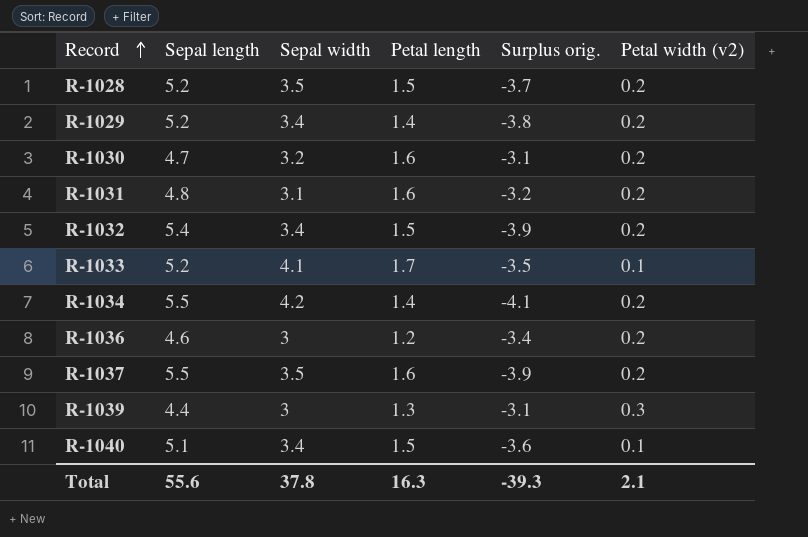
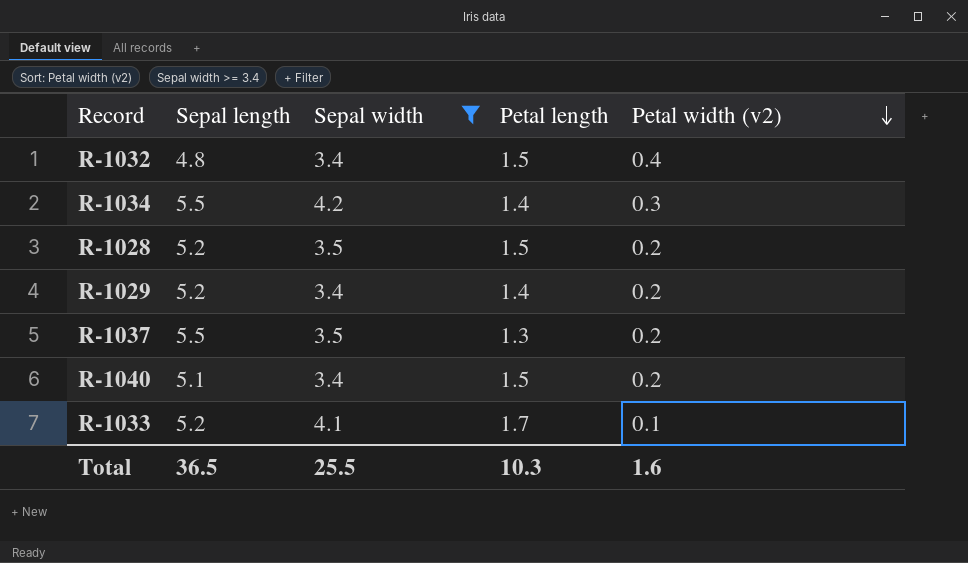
filter: none -> Sepal width >= 3.4
row order: Record ascending -> Petal width (v2) descending
column Surplus orig. | formula: [Petal length] - [Sepal length] -> none
R-1032 | Sepal length: 5.4 -> 4.8
R-1032 | Petal width (v2): 0.2 -> 0.4
R-1034 | Petal width (v2): 0.2 -> 0.3
R-1037 | Petal length: 1.6 -> 1.3
R-1040 | Petal width (v2): 0.1 -> 0.2
Total | Sepal length: 55.6 -> 36.5
Total | Sepal width: 37.8 -> 25.5
Total | Petal length: 16.3 -> 10.3
Total | Petal width (v2): 2.1 -> 1.6

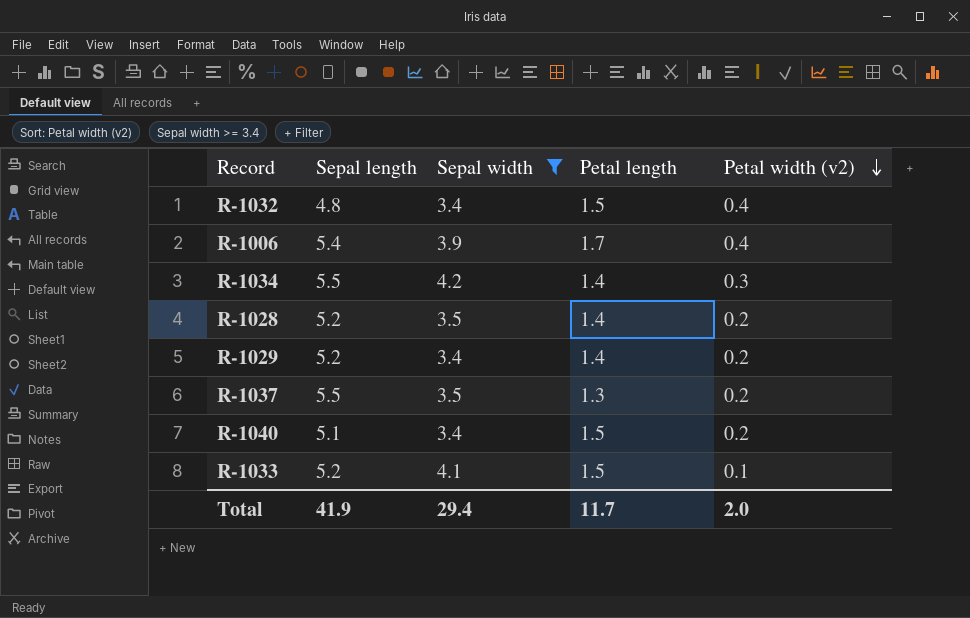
row R-1006: none -> 5.4 | 3.9 | 1.7 | 0.4
R-1028 | Petal length: 1.5 -> 1.4
R-1033 | Petal length: 1.7 -> 1.5
Total | Sepal length: 36.5 -> 41.9
Total | Sepal width: 25.5 -> 29.4
Total | Petal length: 10.3 -> 11.7
Total | Petal width (v2): 1.6 -> 2.0

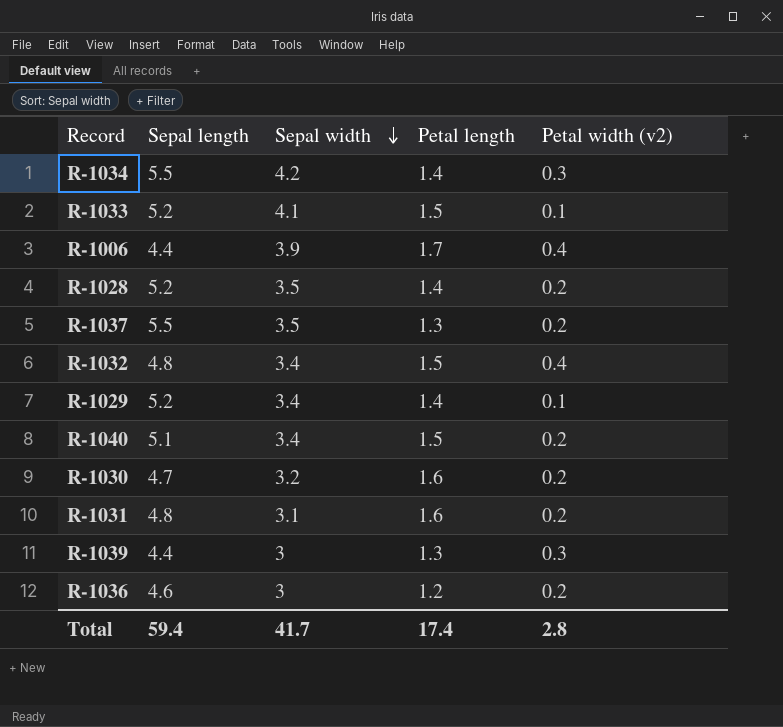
filter: Sepal width >= 3.4 -> none
row order: Petal width (v2) descending -> Sepal width descending
R-1006 | Sepal length: 5.4 -> 4.4
R-1029 | Petal width (v2): 0.2 -> 0.1
Total | Sepal length: 41.9 -> 59.4
Total | Sepal width: 29.4 -> 41.7
Total | Petal length: 11.7 -> 17.4
Total | Petal width (v2): 2.0 -> 2.8

